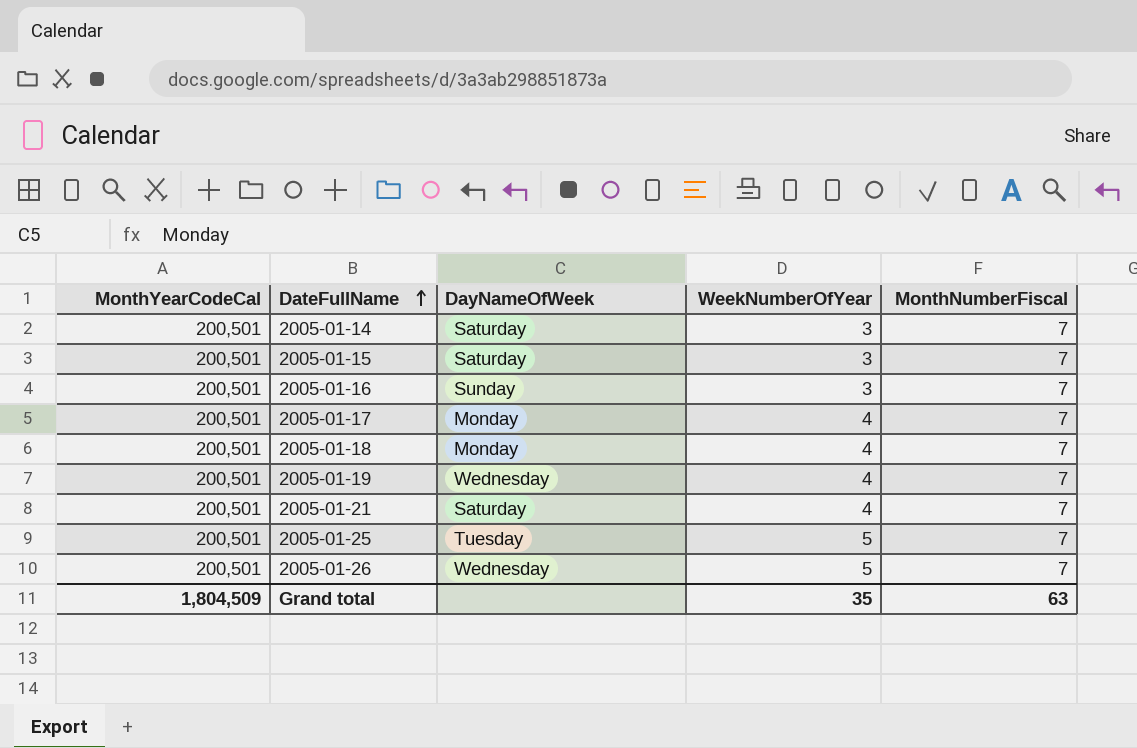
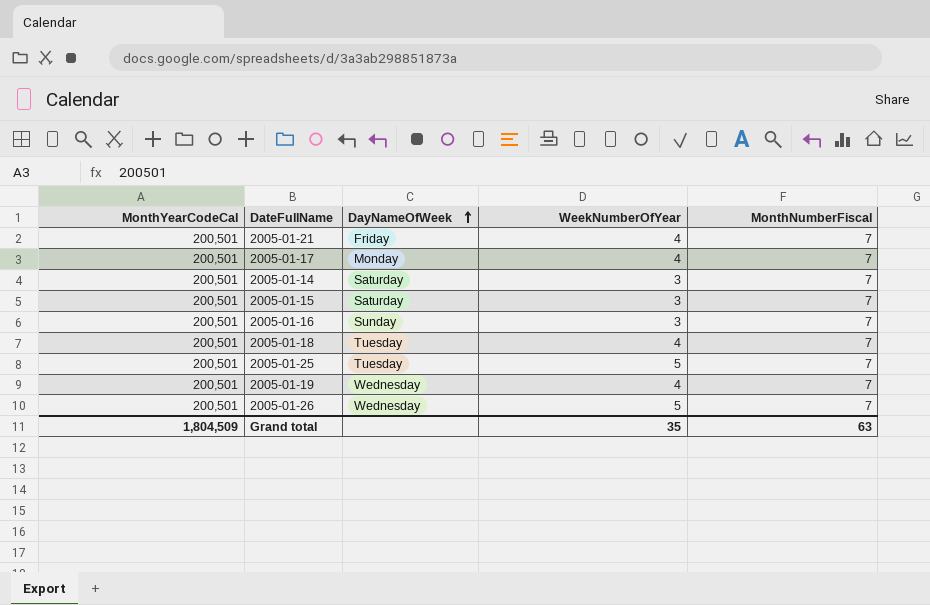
row order: DateFullName ascending -> DayNameOfWeek ascending
2005-01-21 | DayNameOfWeek: Saturday -> Friday
2005-01-18 | DayNameOfWeek: Monday -> Tuesday

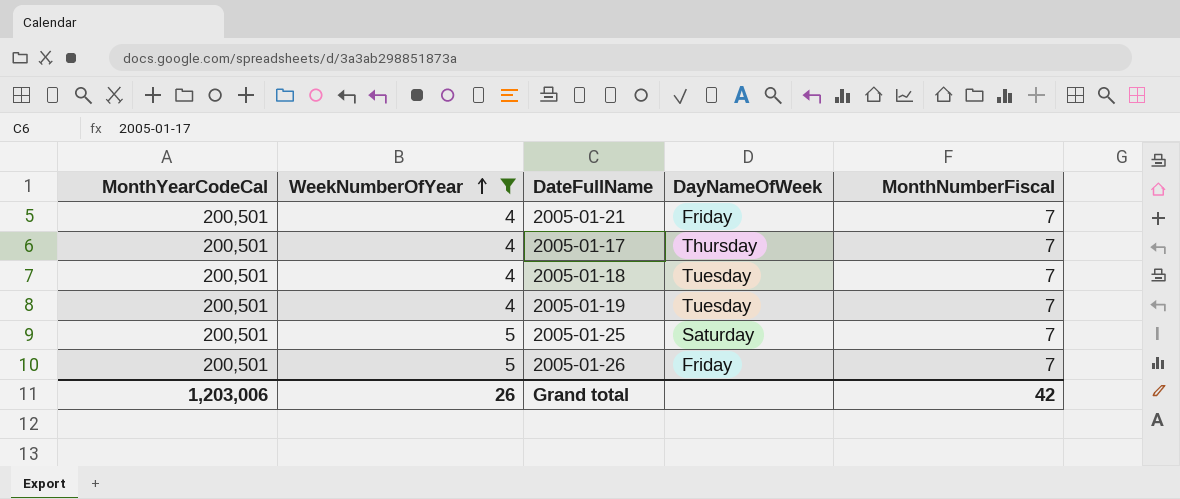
filter: none -> WeekNumberOfYear != 3
row order: DayNameOfWeek ascending -> WeekNumberOfYear ascending
column WeekNumberOfYear | position: 4 -> 2
2005-01-17 | DayNameOfWeek: Monday -> Thursday
2005-01-19 | DayNameOfWeek: Wednesday -> Tuesday
2005-01-25 | DayNameOfWeek: Tuesday -> Saturday
2005-01-26 | DayNameOfWeek: Wednesday -> Friday
Grand total | MonthYearCodeCal: 1,804,509 -> 1,203,006
Grand total | WeekNumberOfYear: 35 -> 26
Grand total | MonthNumberFiscal: 63 -> 42

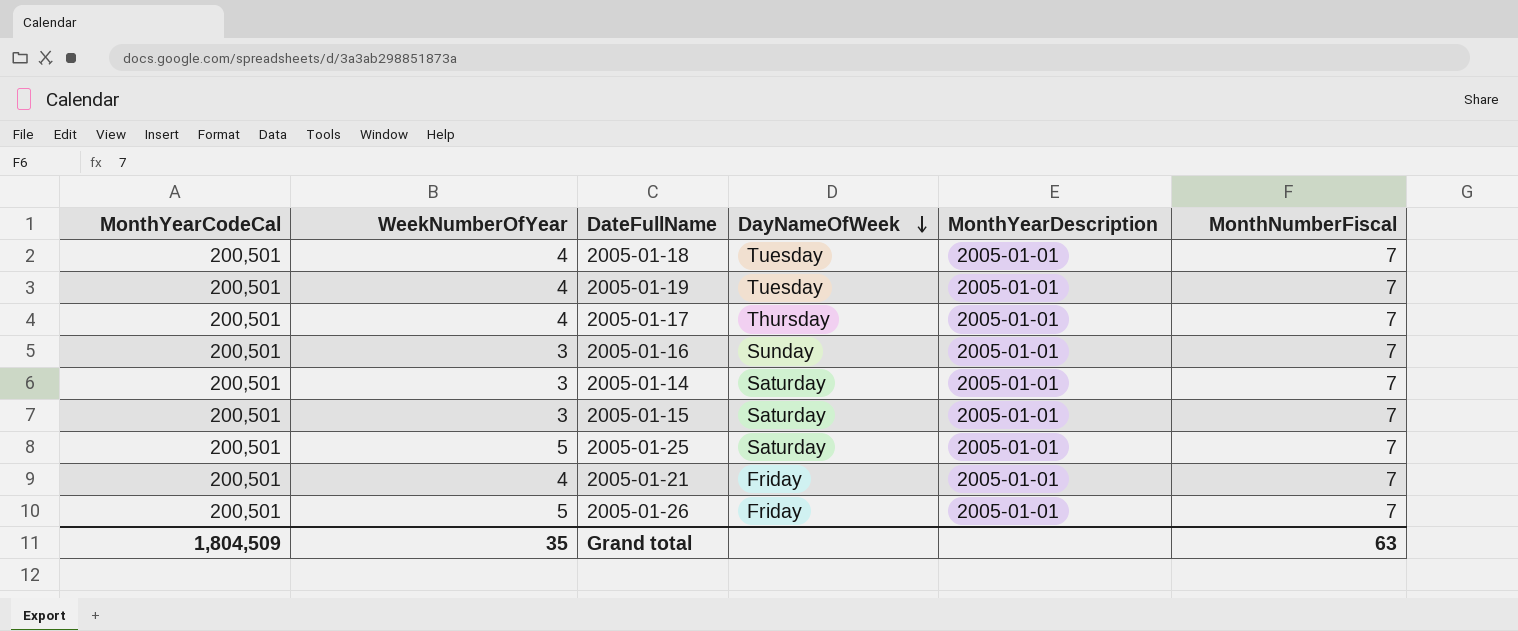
filter: WeekNumberOfYear != 3 -> none
row order: WeekNumberOfYear ascending -> DayNameOfWeek descending
column MonthYearDescription | position: none -> 5
Grand total | MonthYearCodeCal: 1,203,006 -> 1,804,509
Grand total | WeekNumberOfYear: 26 -> 35
Grand total | MonthNumberFiscal: 42 -> 63

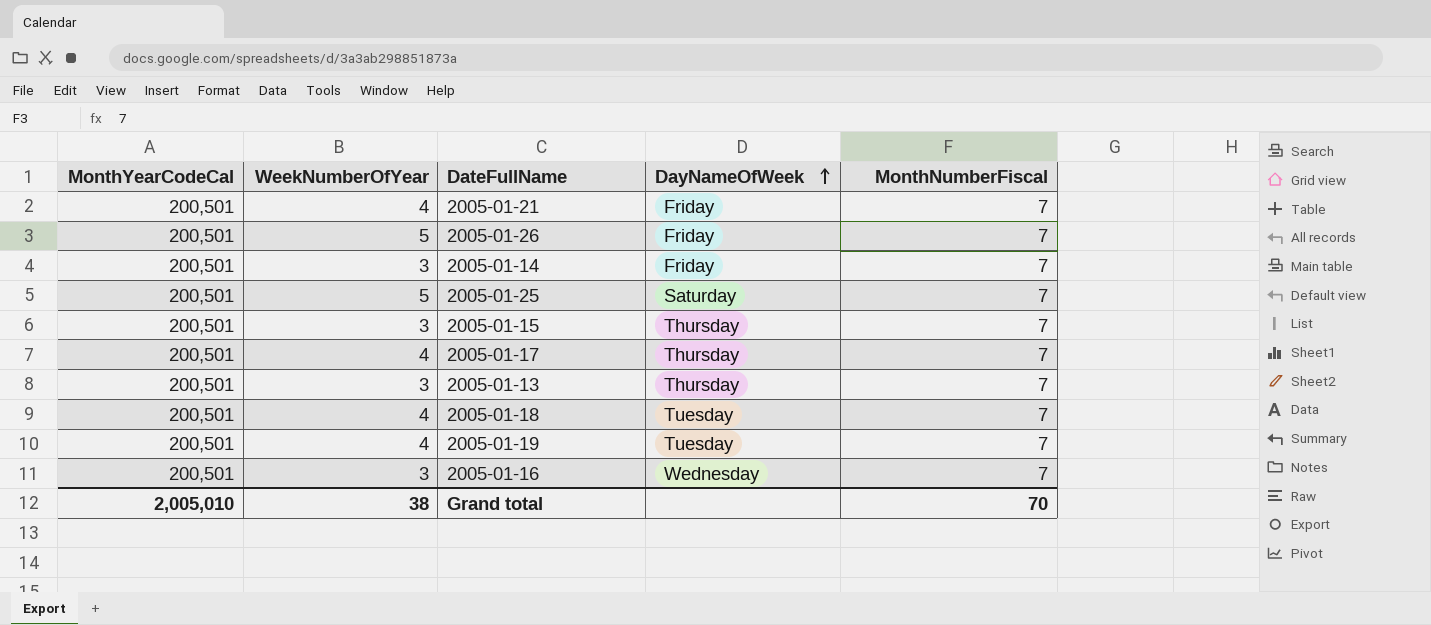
row order: DayNameOfWeek descending -> DayNameOfWeek ascending
column MonthYearDescription | position: 5 -> none
2005-01-14 | DayNameOfWeek: Saturday -> Friday
2005-01-15 | DayNameOfWeek: Saturday -> Thursday
row 2005-01-13: none -> 200,501 | 3 | Thursday | 7
2005-01-16 | DayNameOfWeek: Sunday -> Wednesday
Grand total | MonthYearCodeCal: 1,804,509 -> 2,005,010
Grand total | WeekNumberOfYear: 35 -> 38
Grand total | MonthNumberFiscal: 63 -> 70

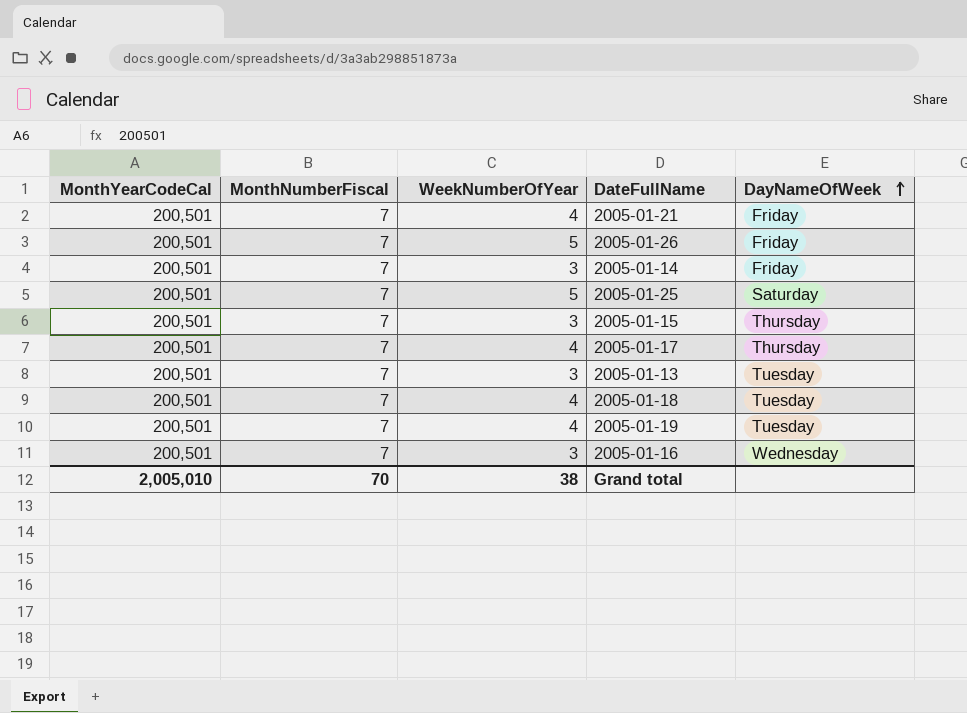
column MonthNumberFiscal | position: 5 -> 2
2005-01-13 | DayNameOfWeek: Thursday -> Tuesday

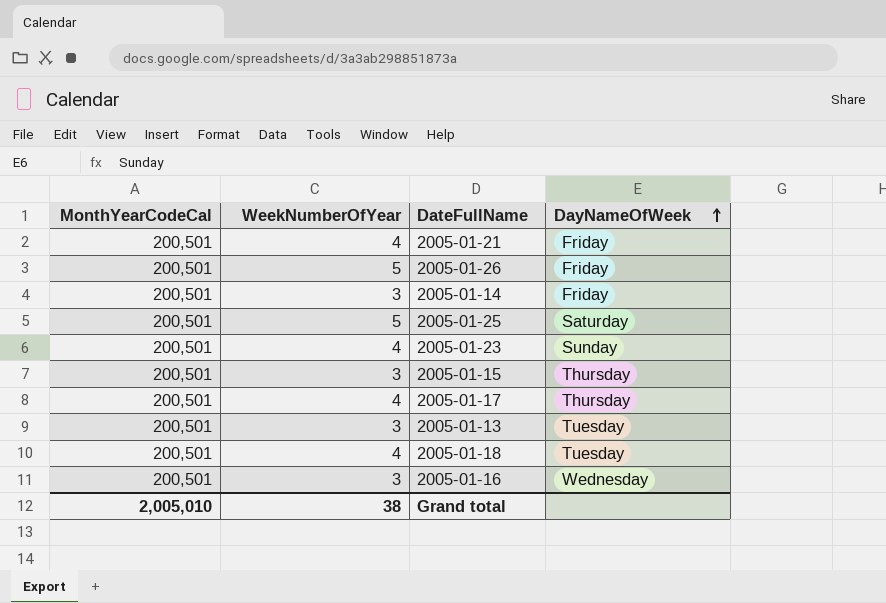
column MonthNumberFiscal | position: 2 -> none
row 2005-01-19: 200,501 | 7 | 4 | Tuesday -> none
row 2005-01-23: none -> 200,501 | 4 | Sunday

